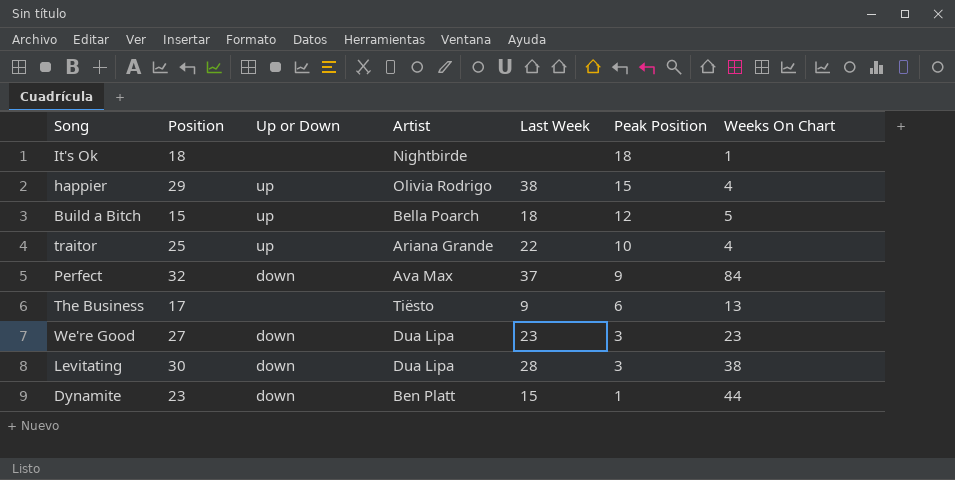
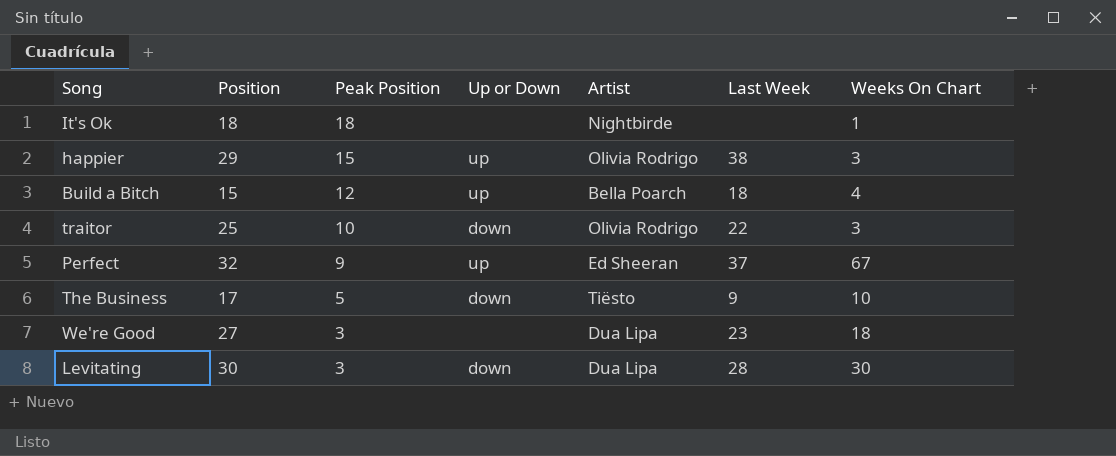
column Peak Position | position: 6 -> 3
row Dynamite: 23 | down | Ben Platt | 15 | 1 | 44 -> none
happier | Weeks On Chart: 4 -> 3
Build a Bitch | Weeks On Chart: 5 -> 4
traitor | Up or Down: up -> down
traitor | Artist: Ariana Grande -> Olivia Rodrigo
traitor | Weeks On Chart: 4 -> 3
Perfect | Up or Down: down -> up
Perfect | Artist: Ava Max -> Ed Sheeran
Perfect | Weeks On Chart: 84 -> 67
The Business | Peak Position: 6 -> 5
The Business | Up or Down: none -> down
The Business | Weeks On Chart: 13 -> 10
We're Good | Up or Down: down -> none
We're Good | Weeks On Chart: 23 -> 18
Levitating | Weeks On Chart: 38 -> 30

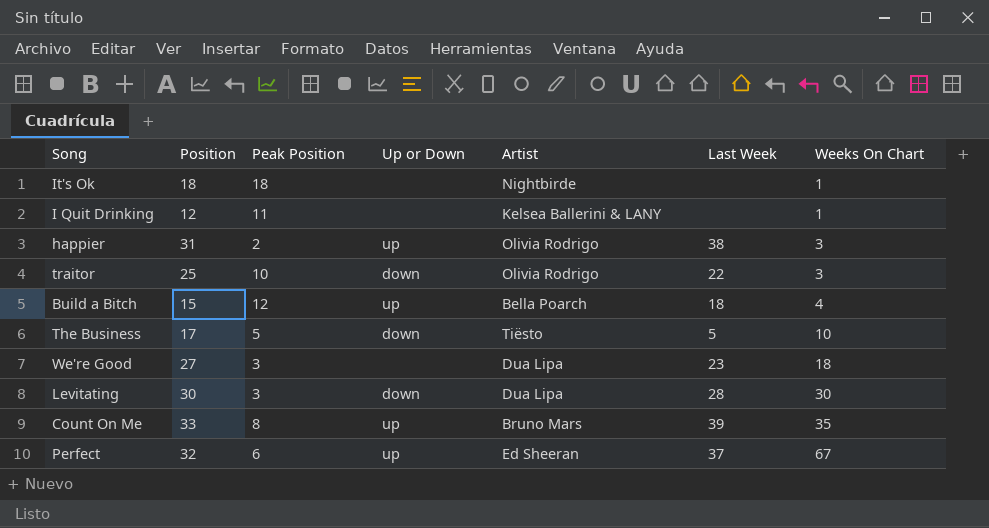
row order: Peak Position descending -> Weeks On Chart ascending
row I Quit Drinking: none -> 12 | 11 | none | Kelsea Ballerini & LANY | none | 1
happier | Position: 29 -> 31
happier | Peak Position: 15 -> 2
The Business | Last Week: 9 -> 5
row Count On Me: none -> 33 | 8 | up | Bruno Mars | 39 | 35
Perfect | Peak Position: 9 -> 6

